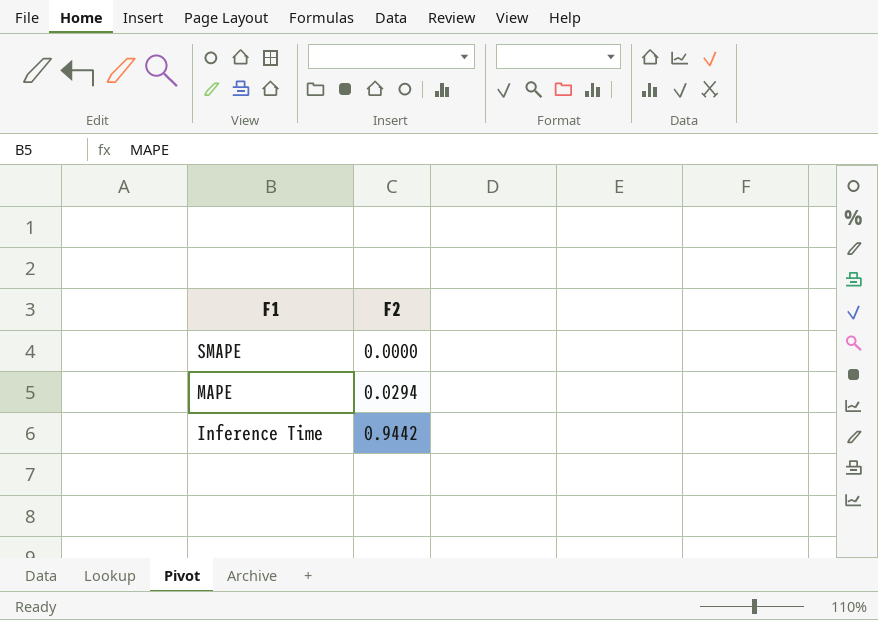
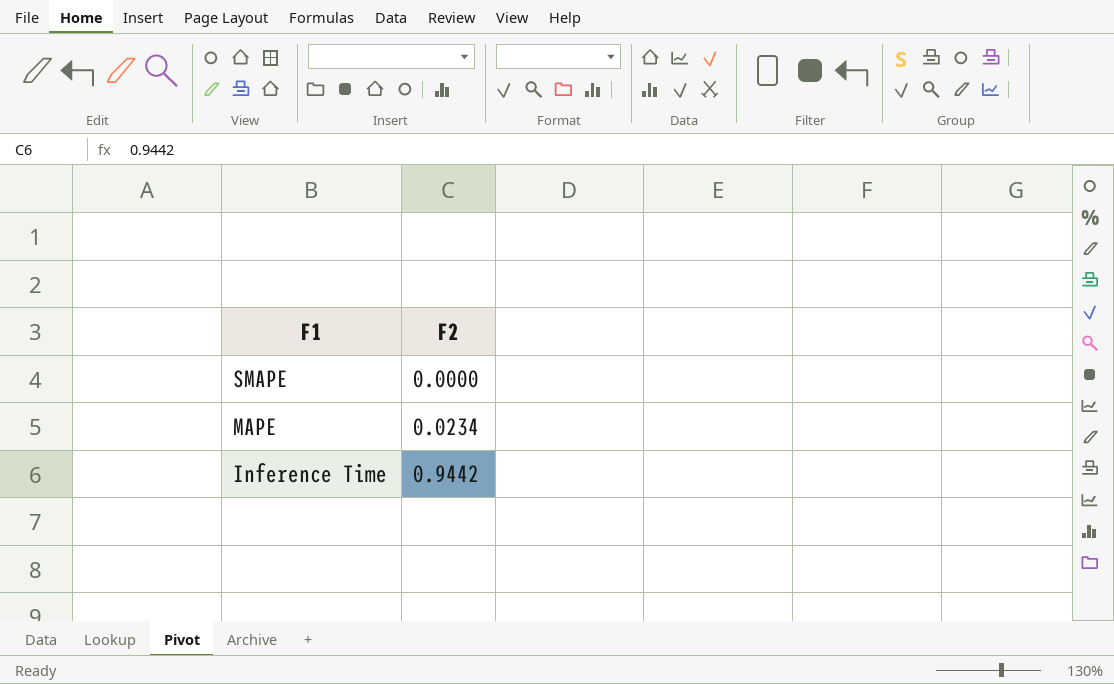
MAPE | F2: 0.0294 -> 0.0234

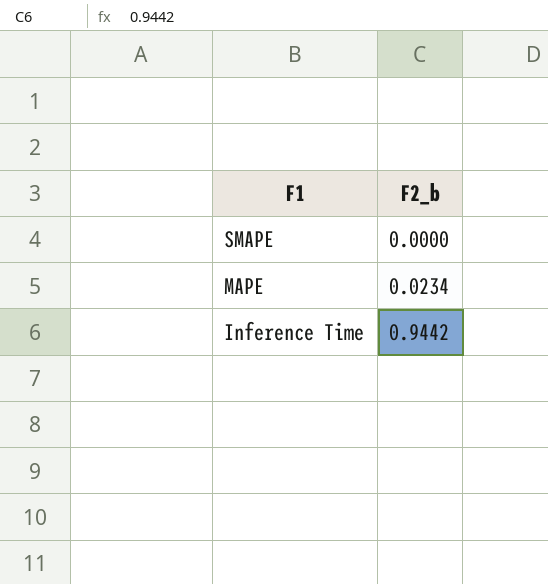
column name: F2 -> F2_b

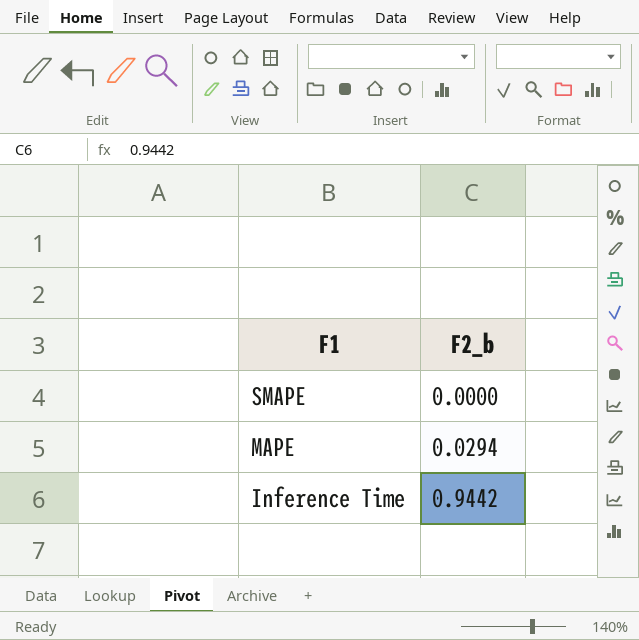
MAPE | F2_b: 0.0234 -> 0.0294

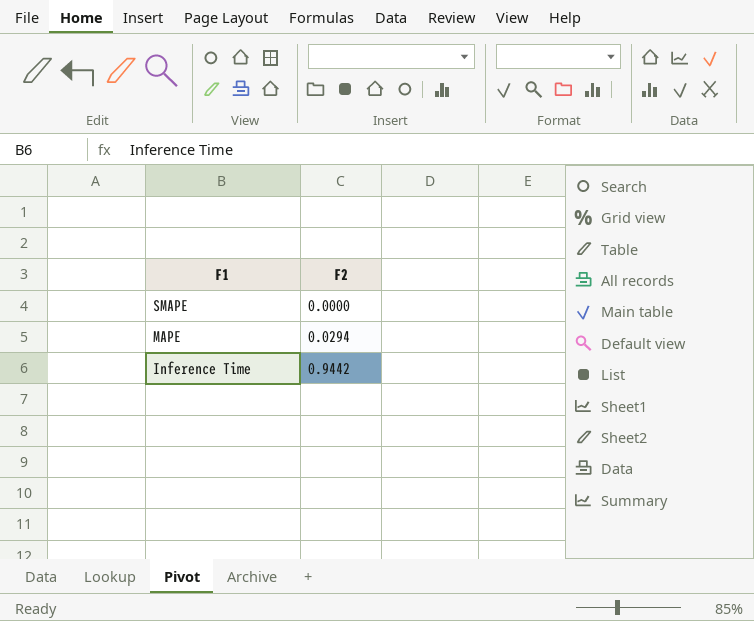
column name: F2_b -> F2

